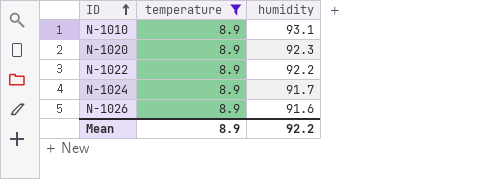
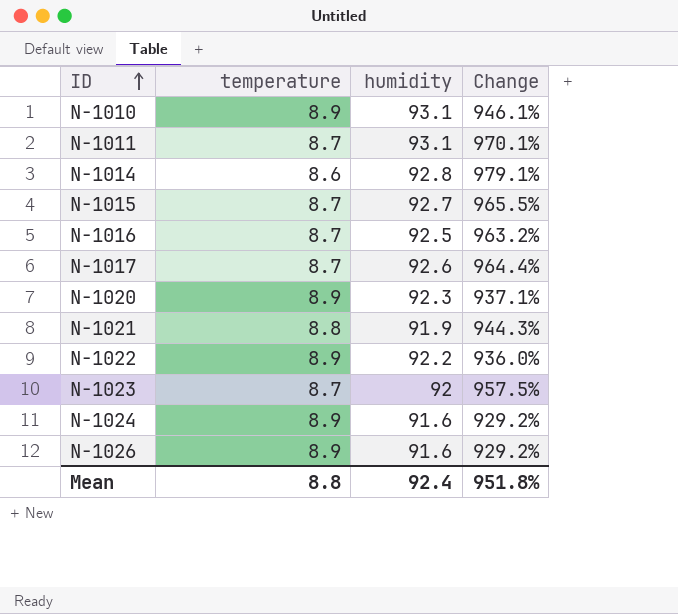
filter: temperature = 8.9 -> none
column Change | formula: none -> ([humidity] - [temperature]) / [temperature]
N-1024 | humidity: 91.7 -> 91.6
Mean | temperature: 8.9 -> 8.8
Mean | humidity: 92.2 -> 92.4

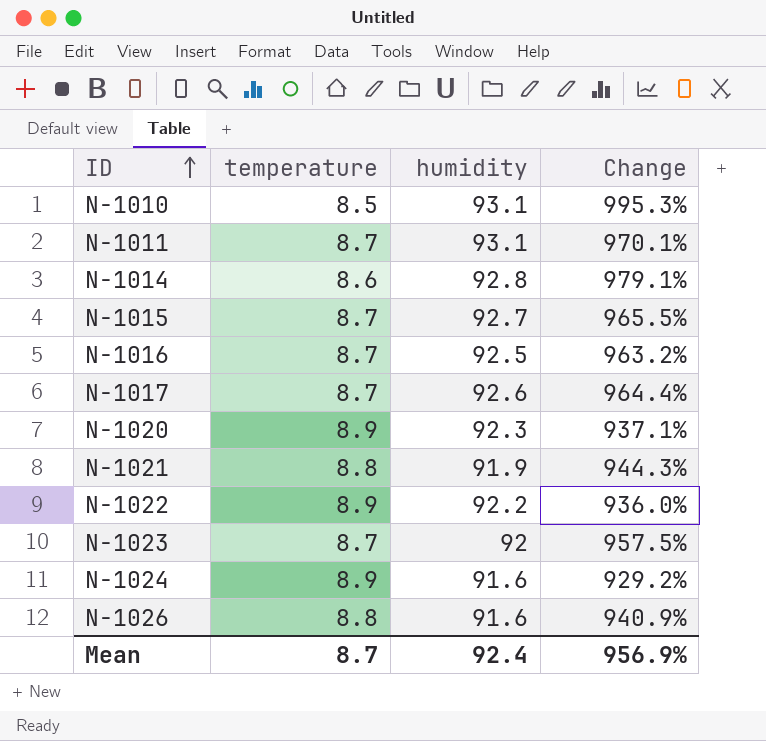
N-1010 | temperature: 8.9 -> 8.5
N-1010 | Change: 946.1% -> 995.3%
N-1026 | temperature: 8.9 -> 8.8
N-1026 | Change: 929.2% -> 940.9%
Mean | temperature: 8.8 -> 8.7
Mean | Change: 951.8% -> 956.9%

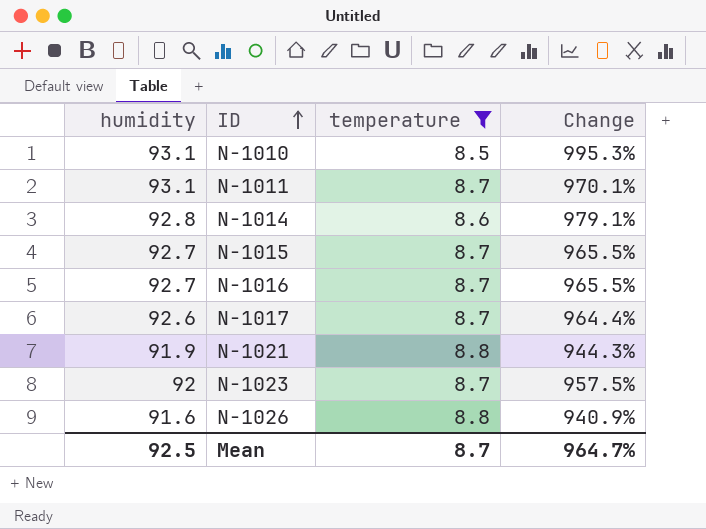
filter: none -> temperature != 8.9
column humidity | position: 3 -> 1
N-1016 | humidity: 92.5 -> 92.7
N-1016 | Change: 963.2% -> 965.5%
Mean | humidity: 92.4 -> 92.5
Mean | Change: 956.9% -> 964.7%

